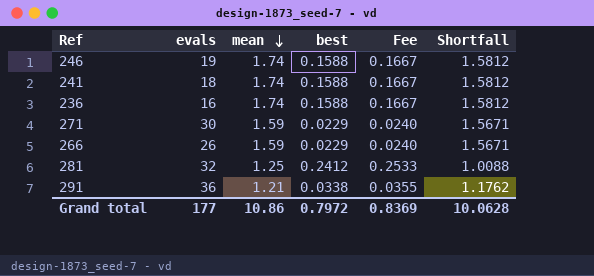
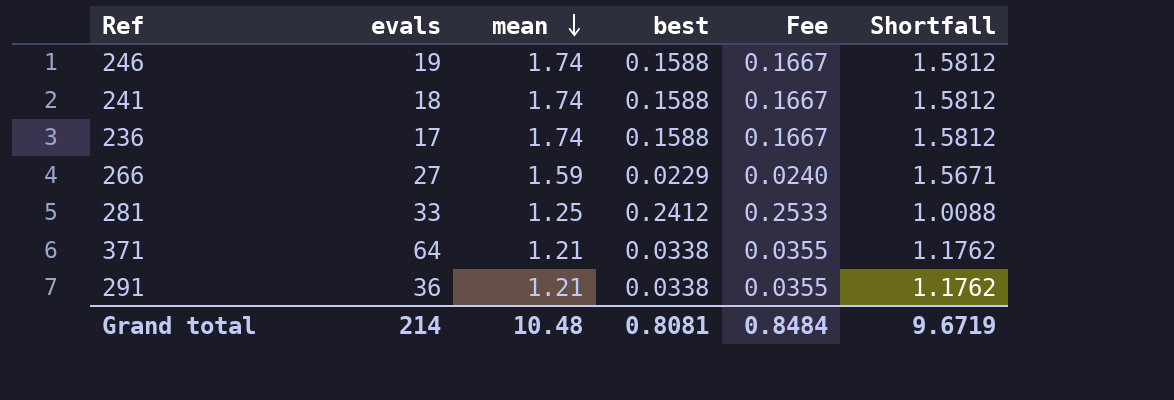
row 271: 30 | 1.59 | 0.0229 | 0.0240 | 1.5671 -> none
236 | evals: 16 -> 17
266 | evals: 26 -> 27
281 | evals: 32 -> 33
row 371: none -> 64 | 1.21 | 0.0338 | 0.0355 | 1.1762
Grand total | evals: 177 -> 214
Grand total | mean: 10.86 -> 10.48
Grand total | best: 0.7972 -> 0.8081
Grand total | Fee: 0.8369 -> 0.8484
Grand total | Shortfall: 10.0628 -> 9.6719

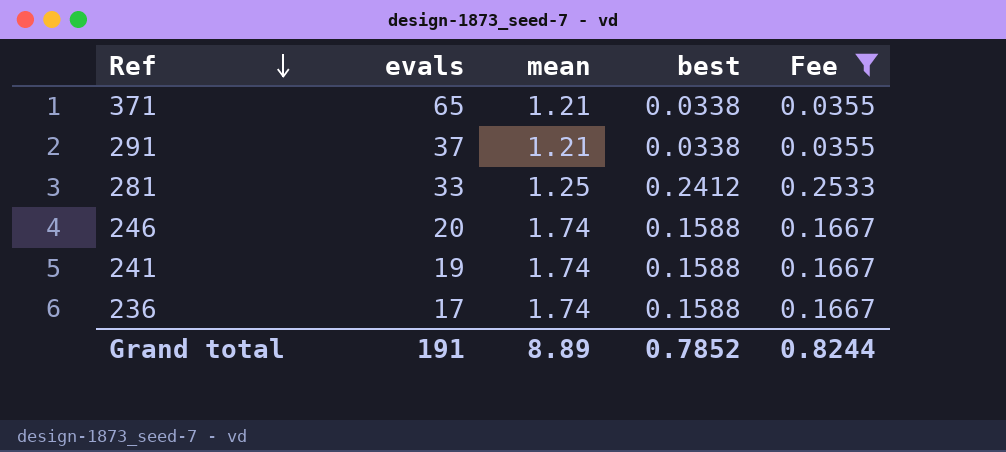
filter: none -> Fee != 0.0240
row order: mean descending -> Ref descending
column Shortfall | formula: [mean] - [best] -> none
371 | evals: 64 -> 65
291 | evals: 36 -> 37
246 | evals: 19 -> 20
241 | evals: 18 -> 19
Grand total | evals: 214 -> 191
Grand total | mean: 10.48 -> 8.89
Grand total | best: 0.8081 -> 0.7852
Grand total | Fee: 0.8484 -> 0.8244

